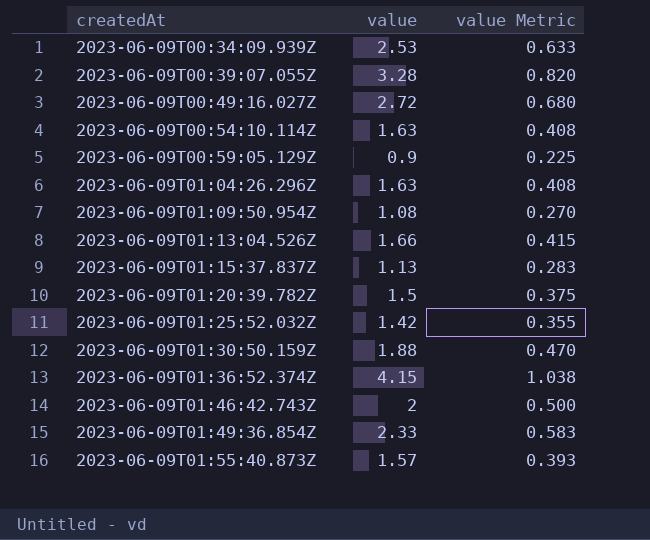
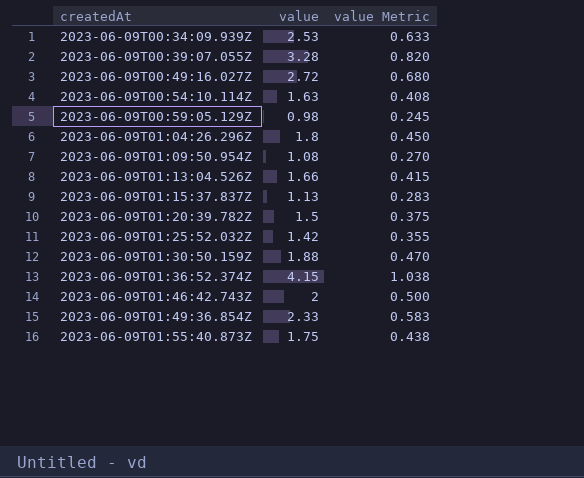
2023-06-09T00:59:05.129Z | value: 0.9 -> 0.98
2023-06-09T00:59:05.129Z | value Metric: 0.225 -> 0.245
2023-06-09T01:04:26.296Z | value: 1.63 -> 1.8
2023-06-09T01:04:26.296Z | value Metric: 0.408 -> 0.450
2023-06-09T01:55:40.873Z | value: 1.57 -> 1.75
2023-06-09T01:55:40.873Z | value Metric: 0.393 -> 0.438

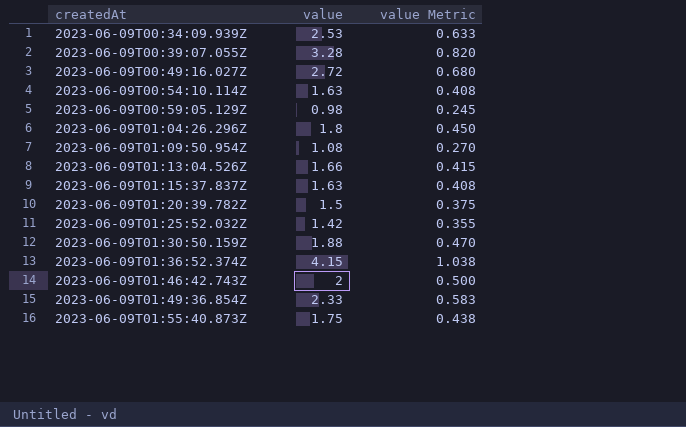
2023-06-09T01:15:37.837Z | value: 1.13 -> 1.63
2023-06-09T01:15:37.837Z | value Metric: 0.283 -> 0.408

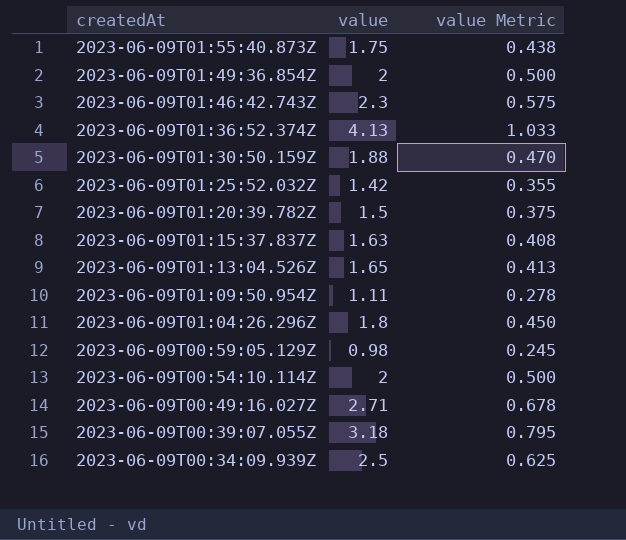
row order: createdAt ascending -> createdAt descending
2023-06-09T01:49:36.854Z | value: 2.33 -> 2
2023-06-09T01:49:36.854Z | value Metric: 0.583 -> 0.500
2023-06-09T01:46:42.743Z | value: 2 -> 2.3
2023-06-09T01:46:42.743Z | value Metric: 0.500 -> 0.575
2023-06-09T01:36:52.374Z | value: 4.15 -> 4.13
2023-06-09T01:36:52.374Z | value Metric: 1.038 -> 1.033
2023-06-09T01:13:04.526Z | value: 1.66 -> 1.65
2023-06-09T01:13:04.526Z | value Metric: 0.415 -> 0.413
2023-06-09T01:09:50.954Z | value: 1.08 -> 1.11
2023-06-09T01:09:50.954Z | value Metric: 0.270 -> 0.278
2023-06-09T00:54:10.114Z | value: 1.63 -> 2
2023-06-09T00:54:10.114Z | value Metric: 0.408 -> 0.500
2023-06-09T00:49:16.027Z | value: 2.72 -> 2.71
2023-06-09T00:49:16.027Z | value Metric: 0.680 -> 0.678
2023-06-09T00:39:07.055Z | value: 3.28 -> 3.18
2023-06-09T00:39:07.055Z | value Metric: 0.820 -> 0.795
2023-06-09T00:34:09.939Z | value: 2.53 -> 2.5
2023-06-09T00:34:09.939Z | value Metric: 0.633 -> 0.625

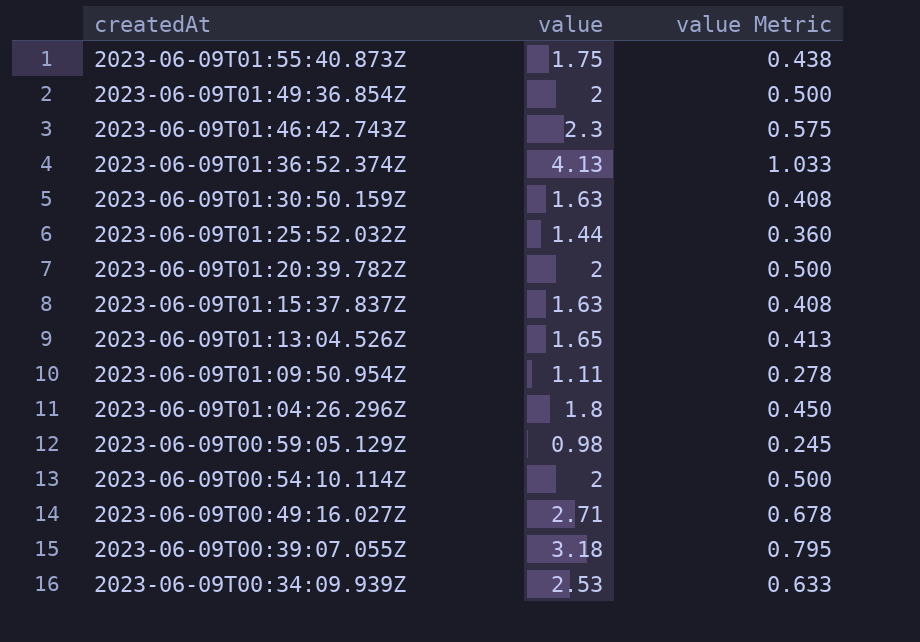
2023-06-09T01:30:50.159Z | value: 1.88 -> 1.63
2023-06-09T01:30:50.159Z | value Metric: 0.470 -> 0.408
2023-06-09T01:25:52.032Z | value: 1.42 -> 1.44
2023-06-09T01:25:52.032Z | value Metric: 0.355 -> 0.360
2023-06-09T01:20:39.782Z | value: 1.5 -> 2
2023-06-09T01:20:39.782Z | value Metric: 0.375 -> 0.500
2023-06-09T00:34:09.939Z | value: 2.5 -> 2.53
2023-06-09T00:34:09.939Z | value Metric: 0.625 -> 0.633

